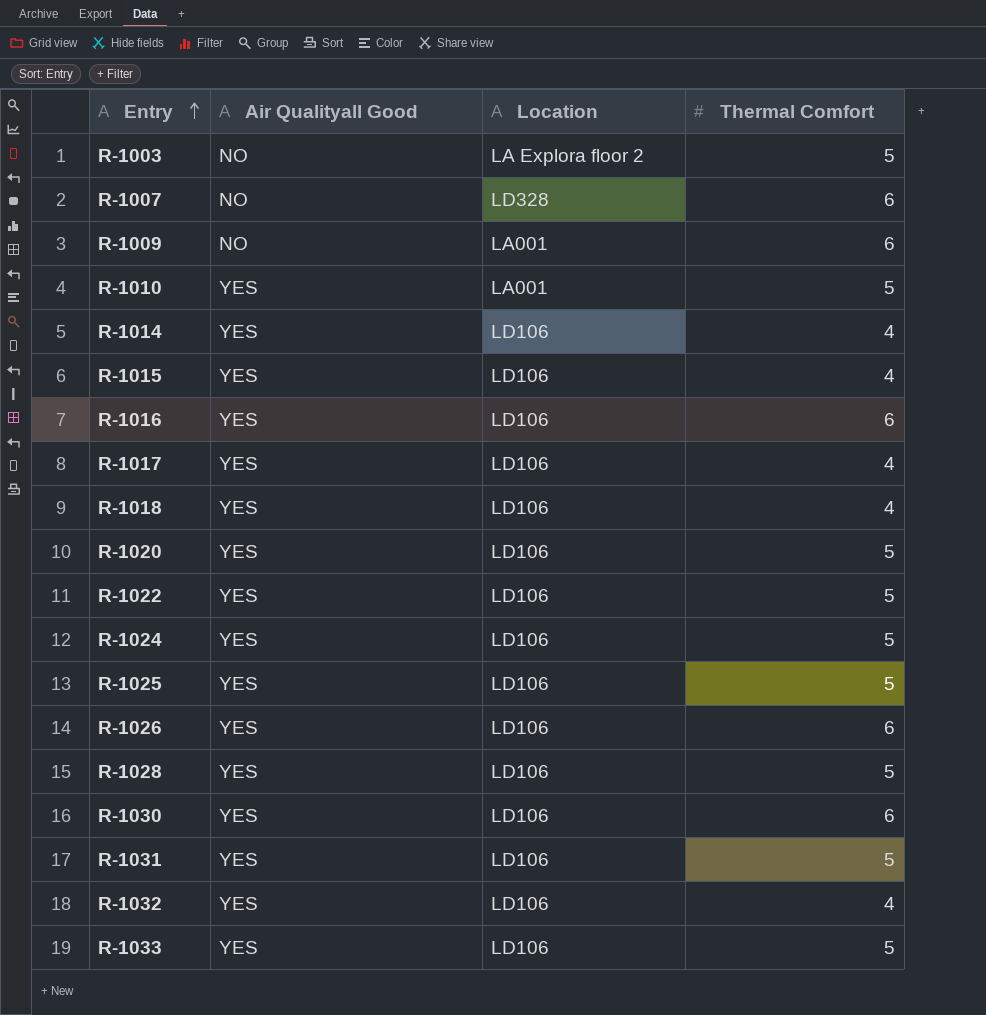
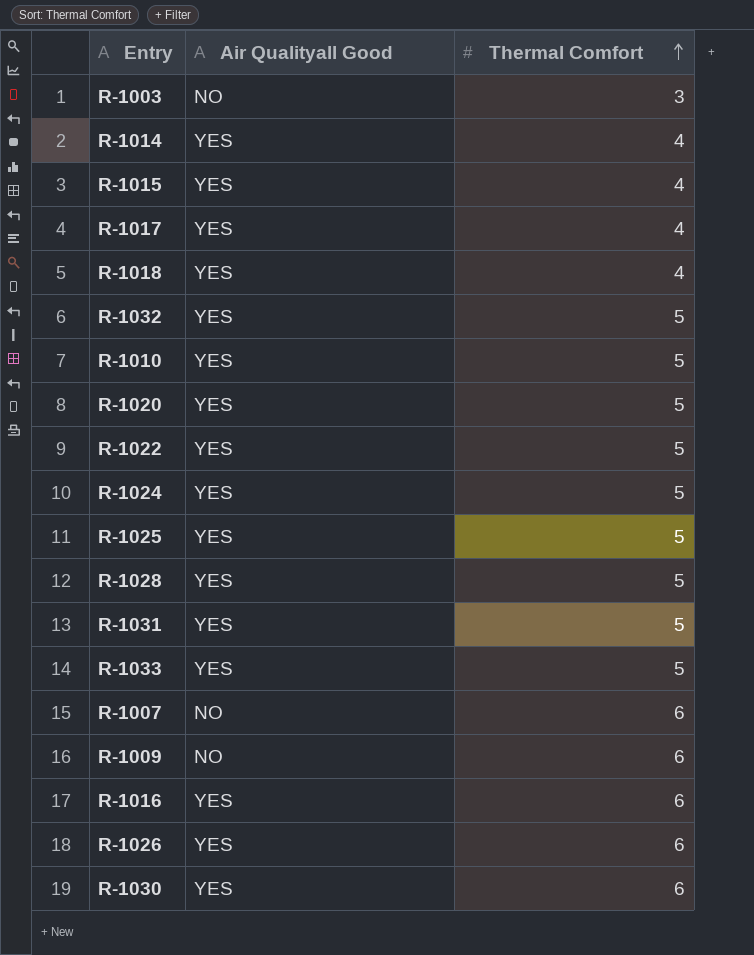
row order: Entry ascending -> Thermal Comfort ascending
column Location | position: 3 -> none
R-1003 | Thermal Comfort: 5 -> 3
R-1032 | Thermal Comfort: 4 -> 5

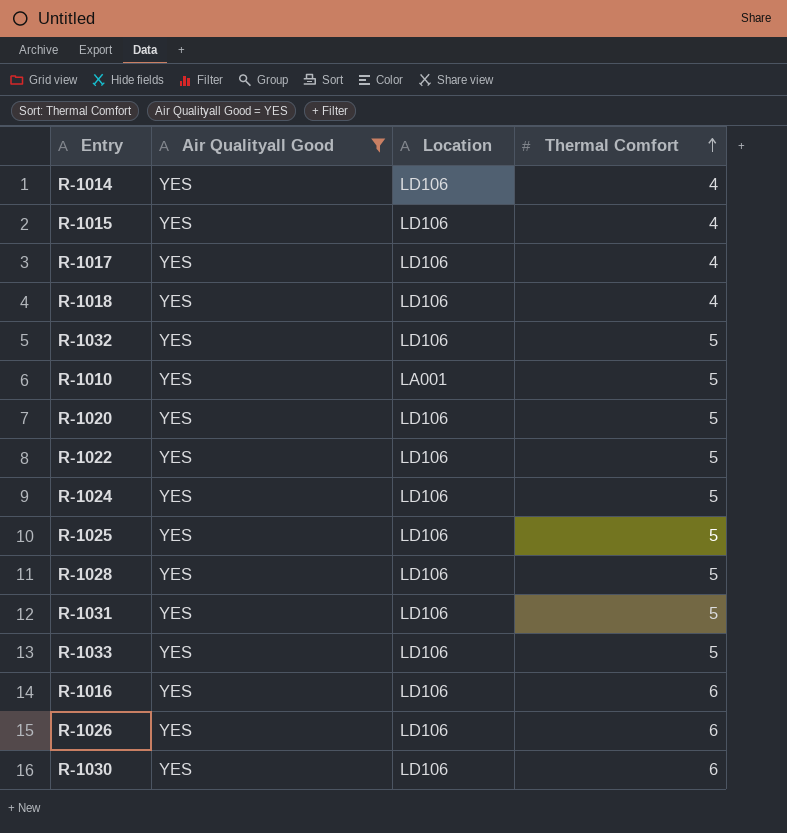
filter: none -> Air Qualityall Good = YES
column Location | position: none -> 3

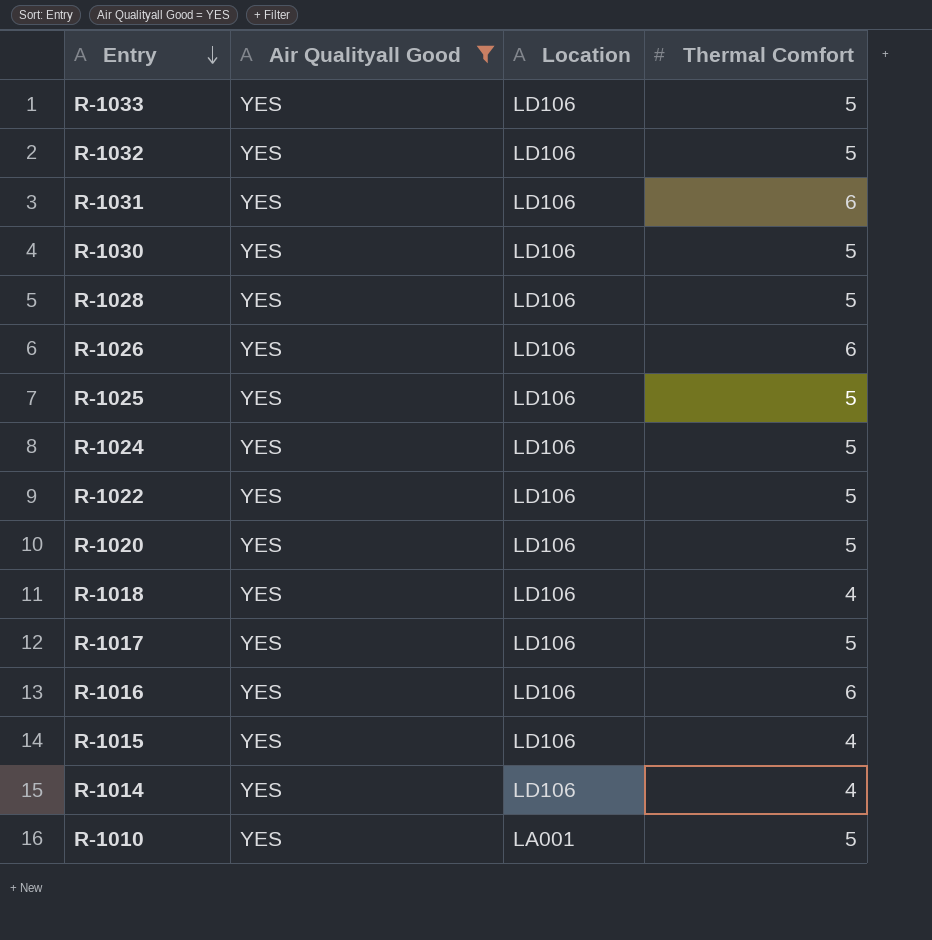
row order: Thermal Comfort ascending -> Entry descending
R-1031 | Thermal Comfort: 5 -> 6
R-1030 | Thermal Comfort: 6 -> 5
R-1017 | Thermal Comfort: 4 -> 5

